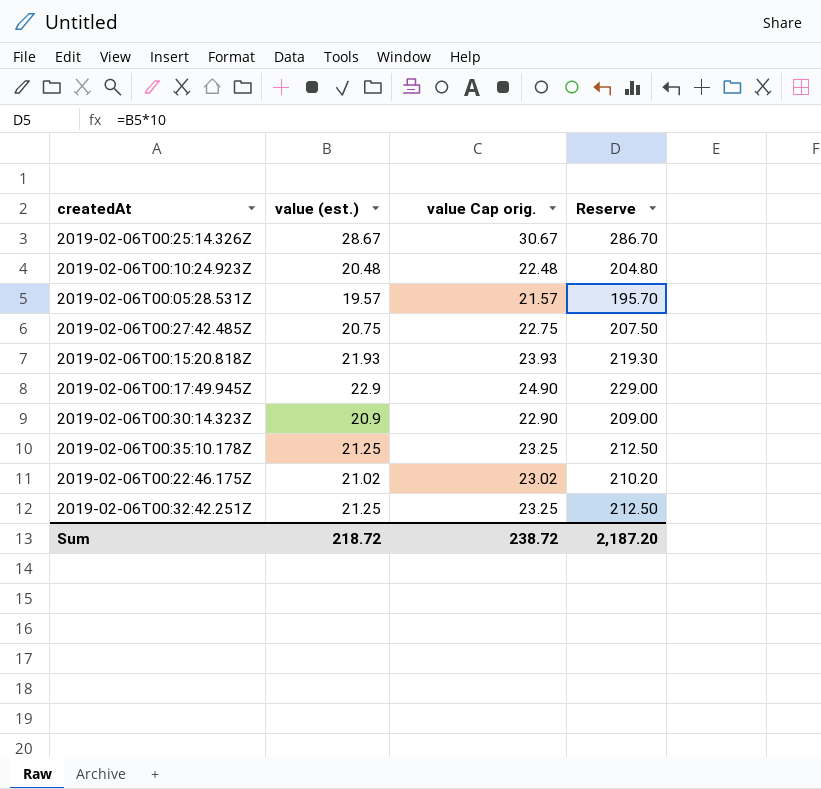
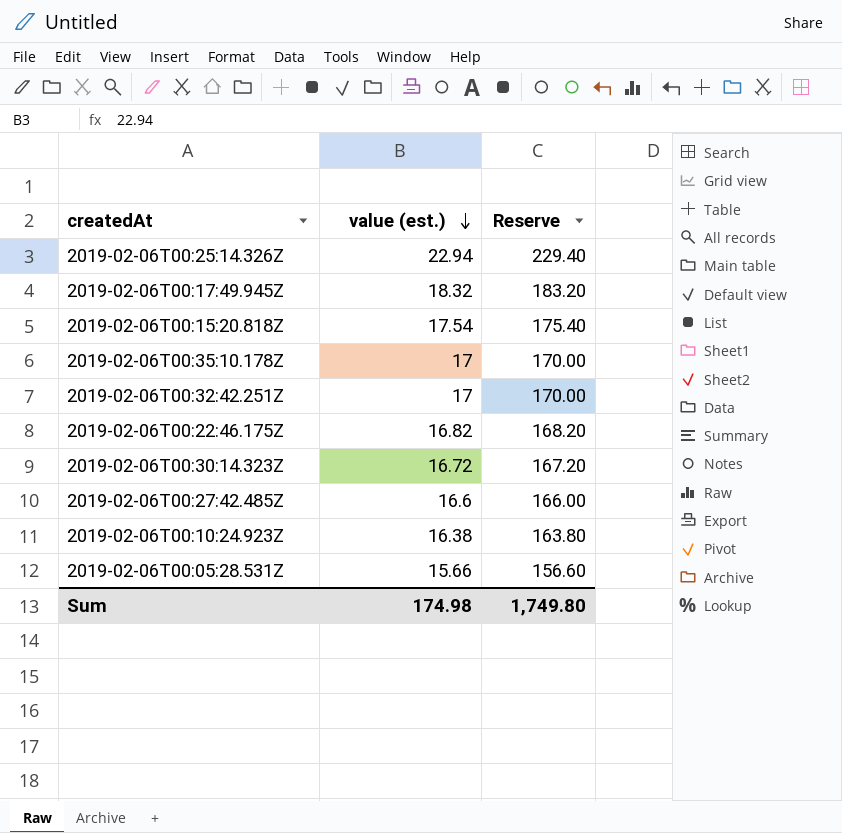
row order: none -> value (est.) descending
column value Cap orig. | formula: [value (est.)] + 2 -> none
2019-02-06T00:25:14.326Z | value (est.): 28.67 -> 22.94
2019-02-06T00:25:14.326Z | Reserve: 286.70 -> 229.40
2019-02-06T00:17:49.945Z | value (est.): 22.9 -> 18.32
2019-02-06T00:17:49.945Z | Reserve: 229.00 -> 183.20
2019-02-06T00:15:20.818Z | value (est.): 21.93 -> 17.54
2019-02-06T00:15:20.818Z | Reserve: 219.30 -> 175.40
2019-02-06T00:35:10.178Z | value (est.): 21.25 -> 17
2019-02-06T00:35:10.178Z | Reserve: 212.50 -> 170.00
2019-02-06T00:32:42.251Z | value (est.): 21.25 -> 17
2019-02-06T00:32:42.251Z | Reserve: 212.50 -> 170.00
2019-02-06T00:22:46.175Z | value (est.): 21.02 -> 16.82
2019-02-06T00:22:46.175Z | Reserve: 210.20 -> 168.20
2019-02-06T00:30:14.323Z | value (est.): 20.9 -> 16.72
2019-02-06T00:30:14.323Z | Reserve: 209.00 -> 167.20
2019-02-06T00:27:42.485Z | value (est.): 20.75 -> 16.6
2019-02-06T00:27:42.485Z | Reserve: 207.50 -> 166.00
2019-02-06T00:10:24.923Z | value (est.): 20.48 -> 16.38
2019-02-06T00:10:24.923Z | Reserve: 204.80 -> 163.80
2019-02-06T00:05:28.531Z | value (est.): 19.57 -> 15.66
2019-02-06T00:05:28.531Z | Reserve: 195.70 -> 156.60
Sum | value (est.): 218.72 -> 174.98
Sum | Reserve: 2,187.20 -> 1,749.80

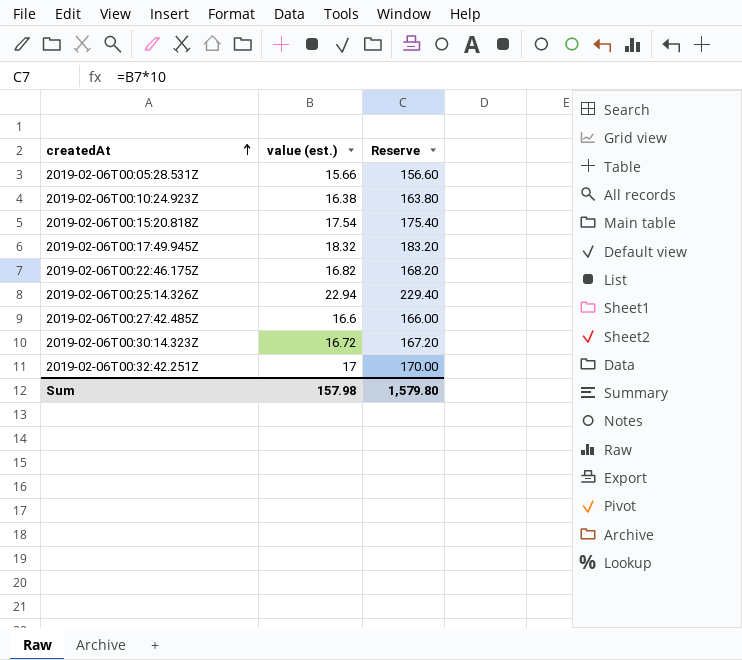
row order: value (est.) descending -> createdAt ascending
row 2019-02-06T00:35:10.178Z: 17 | 170.00 -> none
Sum | value (est.): 174.98 -> 157.98
Sum | Reserve: 1,749.80 -> 1,579.80

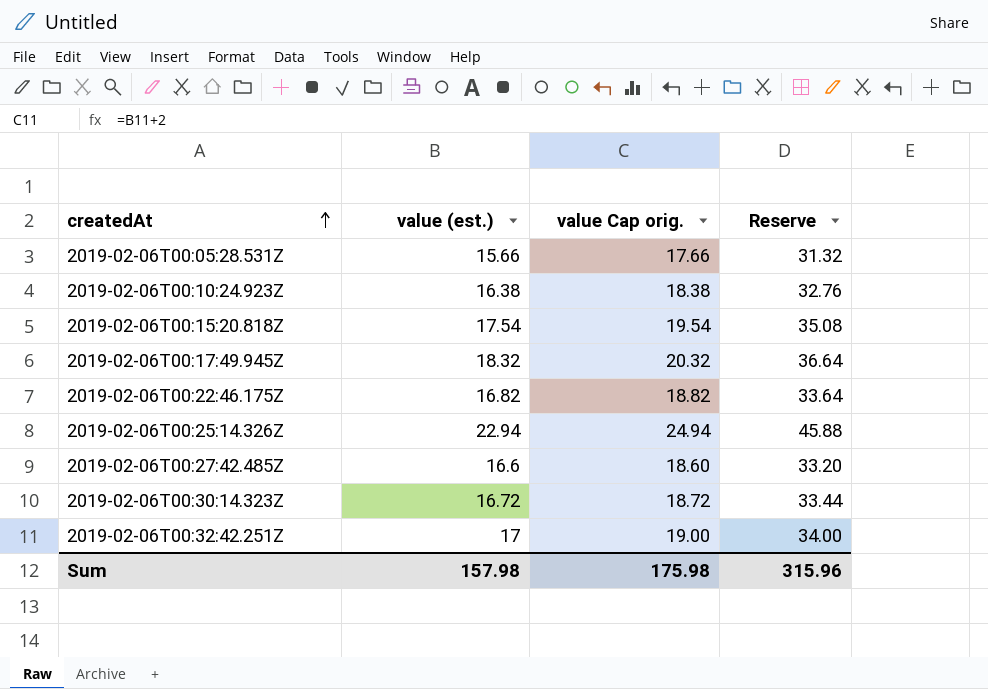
column value Cap orig. | formula: none -> [value (est.)] + 2
column Reserve | formula: [value (est.)] * 10 -> [value (est.)] * 2
Sum | Reserve: 1,579.80 -> 315.96

